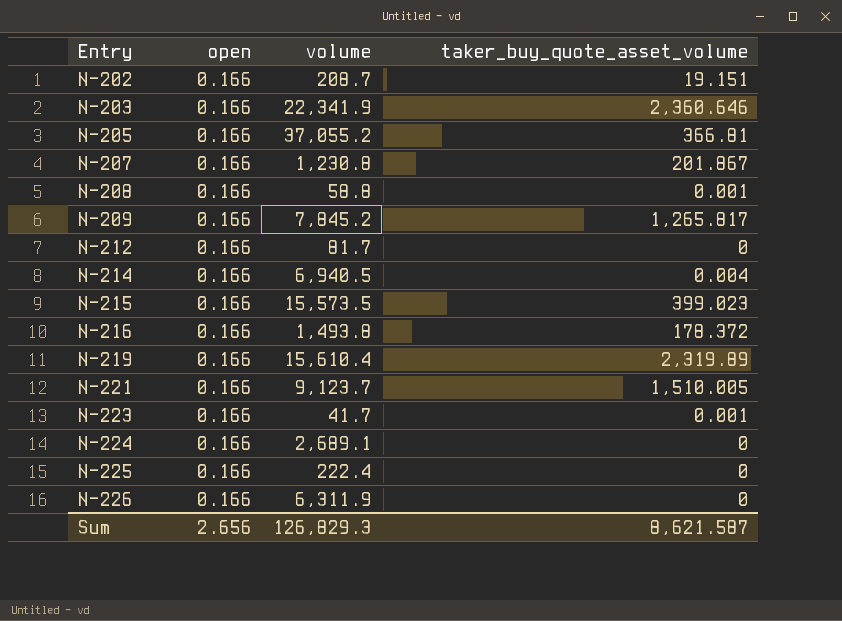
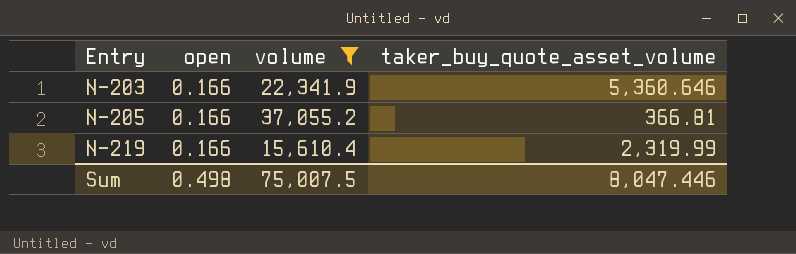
filter: none -> volume >= 15,610.4
N-203 | taker_buy_quote_asset_volume: 2,360.646 -> 5,360.646
N-219 | taker_buy_quote_asset_volume: 2,319.89 -> 2,319.99
Sum | open: 2.656 -> 0.498
Sum | volume: 126,829.3 -> 75,007.5
Sum | taker_buy_quote_asset_volume: 8,621.587 -> 8,047.446

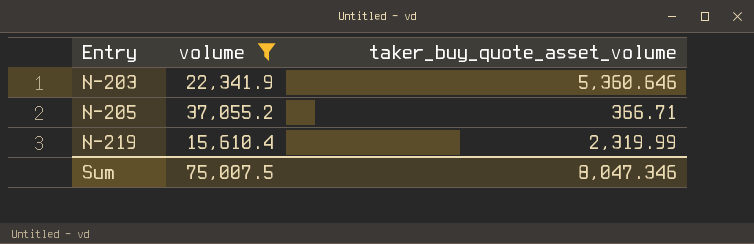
column open | position: 2 -> none
N-205 | taker_buy_quote_asset_volume: 366.81 -> 366.71
Sum | taker_buy_quote_asset_volume: 8,047.446 -> 8,047.346

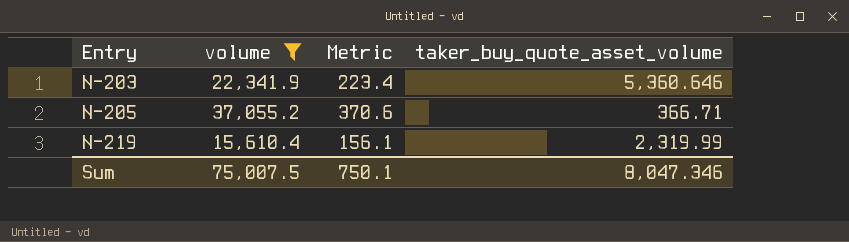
column Metric | formula: none -> [volume] * 0.01

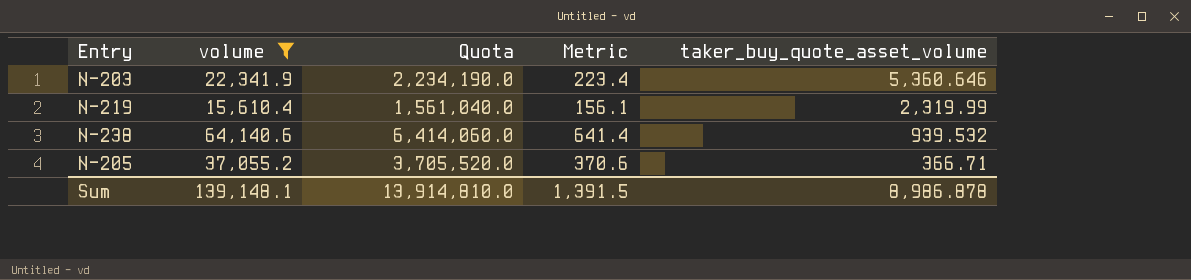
row order: Entry ascending -> taker_buy_quote_asset_volume descending
column Quota | formula: none -> [volume] * 100
row N-238: none -> 64,140.6 | 6,414,060.0 | 641.4 | 939.532
Sum | volume: 75,007.5 -> 139,148.1
Sum | Metric: 750.1 -> 1,391.5
Sum | taker_buy_quote_asset_volume: 8,047.346 -> 8,986.878

